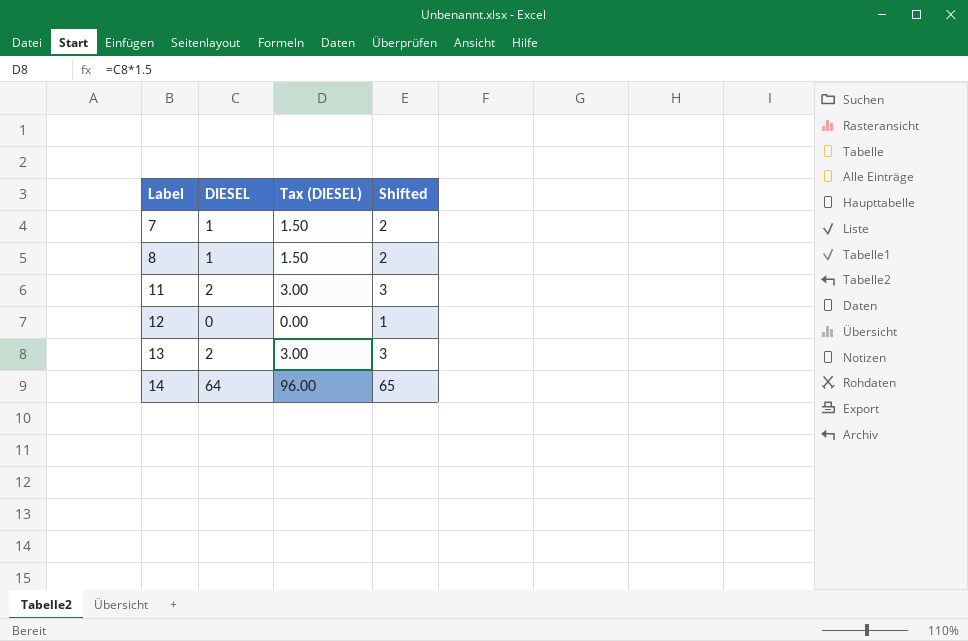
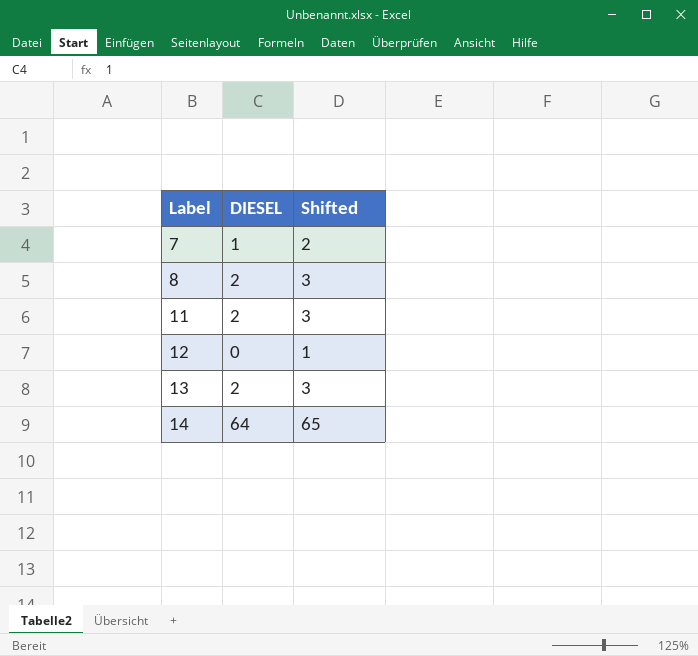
column Tax (DIESEL) | formula: [DIESEL] * 1.5 -> none
8 | DIESEL: 1 -> 2
8 | Shifted: 2 -> 3

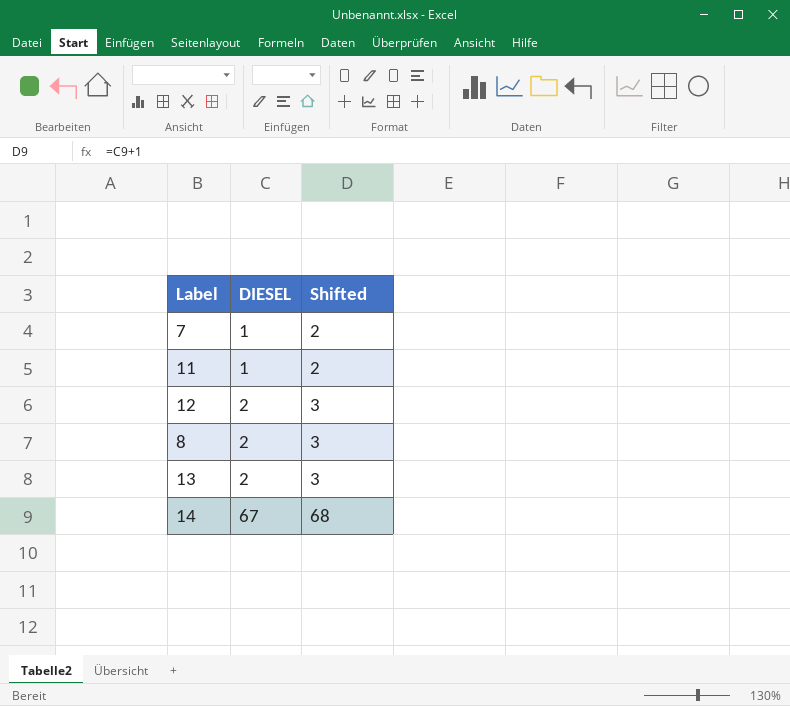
row order: Label ascending -> DIESEL ascending
11 | DIESEL: 2 -> 1
11 | Shifted: 3 -> 2
12 | DIESEL: 0 -> 2
12 | Shifted: 1 -> 3
14 | DIESEL: 64 -> 67
14 | Shifted: 65 -> 68

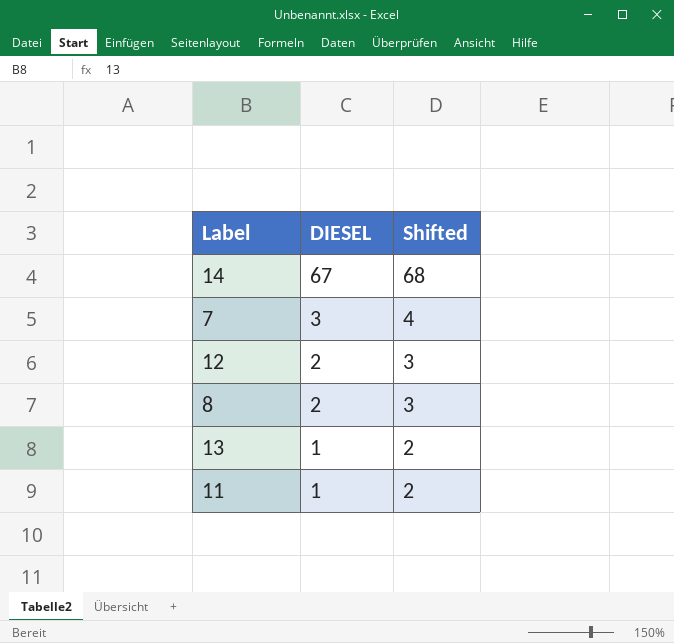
row order: DIESEL ascending -> DIESEL descending
7 | DIESEL: 1 -> 3
7 | Shifted: 2 -> 4
13 | DIESEL: 2 -> 1
13 | Shifted: 3 -> 2

